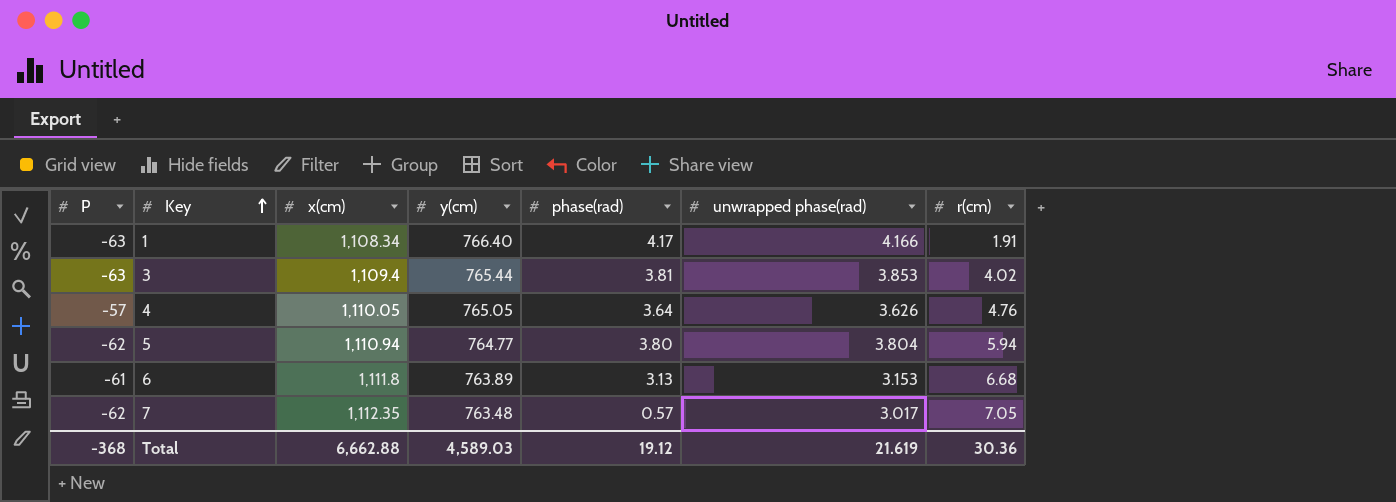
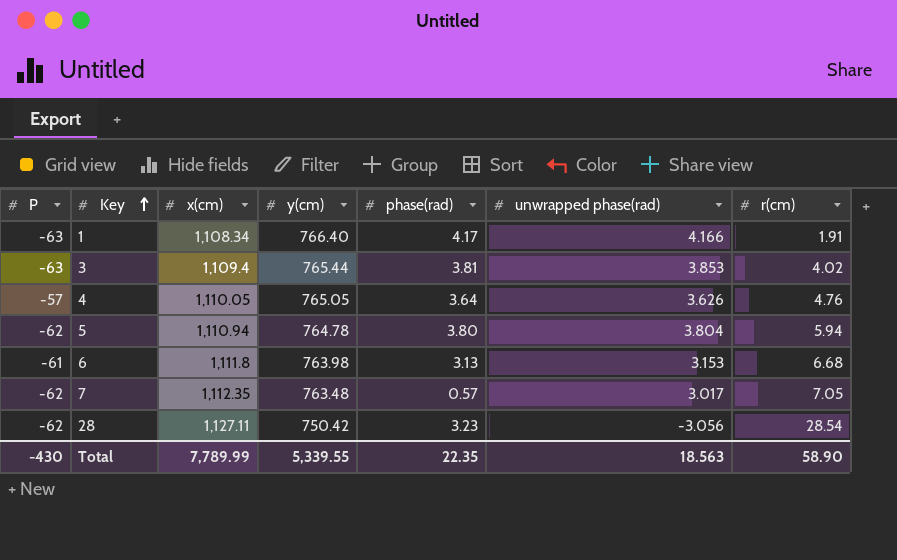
5 | y(cm): 764.77 -> 764.78
6 | y(cm): 763.89 -> 763.98
row 28: none -> -62 | 1,127.11 | 750.42 | 3.23 | -3.056 | 28.54
Total | P: -368 -> -430
Total | x(cm): 6,662.88 -> 7,789.99
Total | y(cm): 4,589.03 -> 5,339.55
Total | phase(rad): 19.12 -> 22.35
Total | unwrapped phase(rad): 21.619 -> 18.563
Total | r(cm): 30.36 -> 58.90

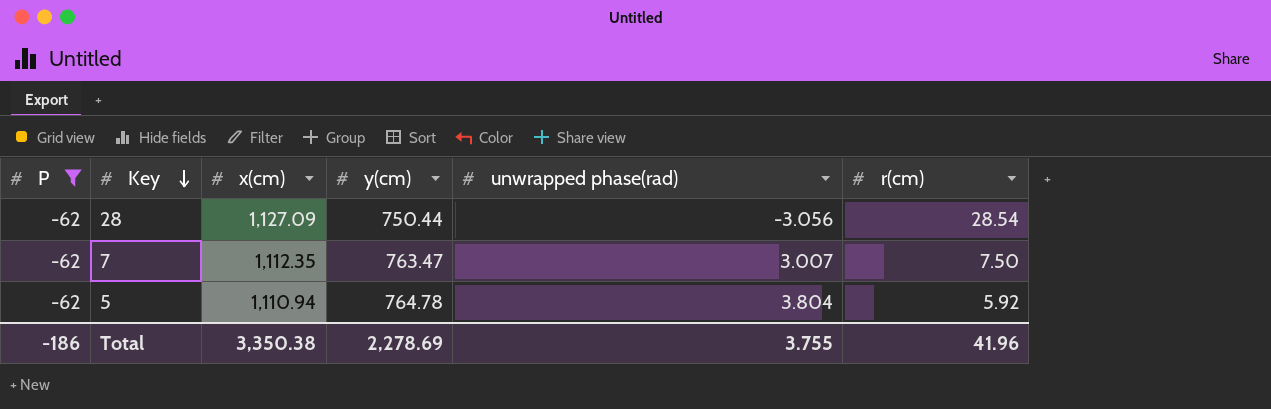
filter: none -> P = -62
row order: Key ascending -> Key descending
column phase(rad) | position: 5 -> none
28 | x(cm): 1,127.11 -> 1,127.09
28 | y(cm): 750.42 -> 750.44
7 | y(cm): 763.48 -> 763.47
7 | unwrapped phase(rad): 3.017 -> 3.007
7 | r(cm): 7.05 -> 7.50
5 | r(cm): 5.94 -> 5.92
Total | P: -430 -> -186
Total | x(cm): 7,789.99 -> 3,350.38
Total | y(cm): 5,339.55 -> 2,278.69
Total | unwrapped phase(rad): 18.563 -> 3.755
Total | r(cm): 58.90 -> 41.96

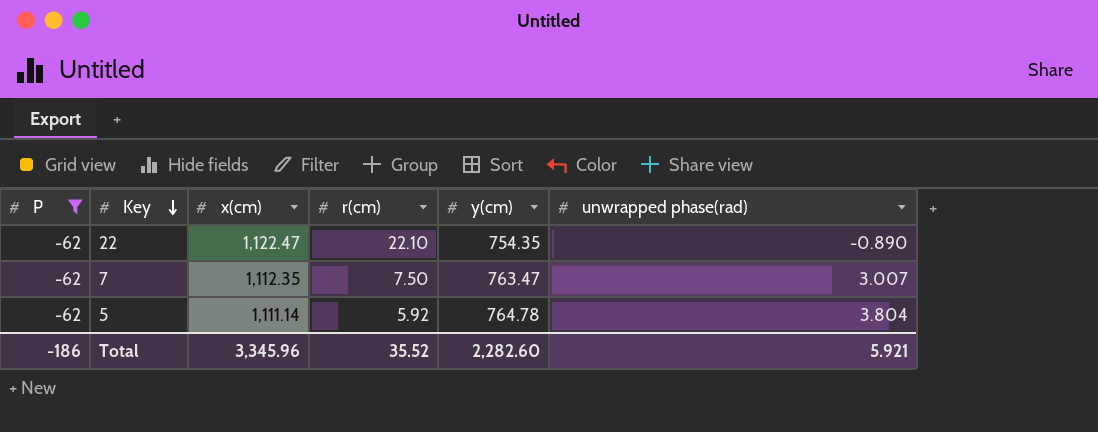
column r(cm) | position: 6 -> 4
row 28: -62 | 1,127.09 | 750.44 | -3.056 | 28.54 -> none
row 22: none -> -62 | 1,122.47 | 22.10 | 754.35 | -0.890
5 | x(cm): 1,110.94 -> 1,111.14
Total | x(cm): 3,350.38 -> 3,345.96
Total | r(cm): 41.96 -> 35.52
Total | y(cm): 2,278.69 -> 2,282.60
Total | unwrapped phase(rad): 3.755 -> 5.921

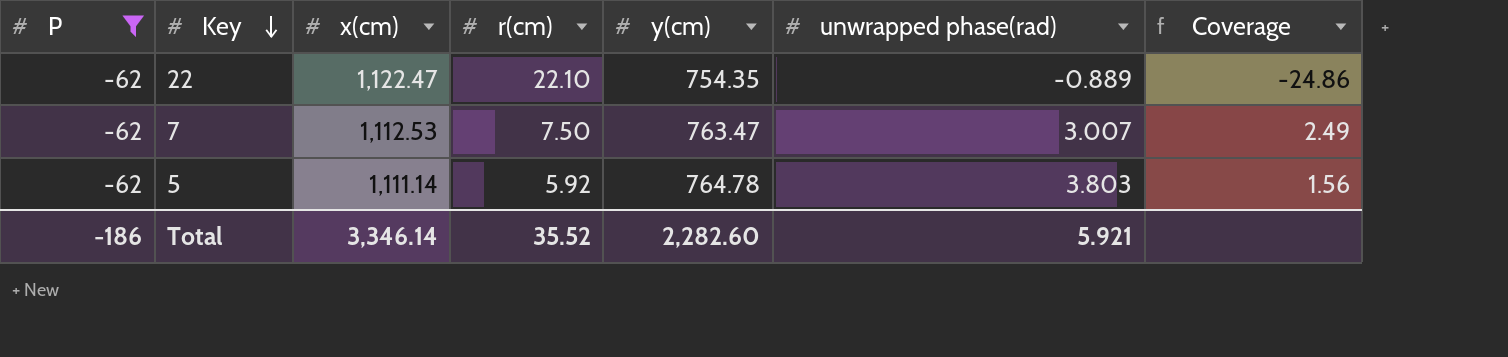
column Coverage | formula: none -> [r(cm)] / [unwrapped phase(rad)]
22 | unwrapped phase(rad): -0.890 -> -0.889
7 | x(cm): 1,112.35 -> 1,112.53
5 | unwrapped phase(rad): 3.804 -> 3.803
Total | x(cm): 3,345.96 -> 3,346.14

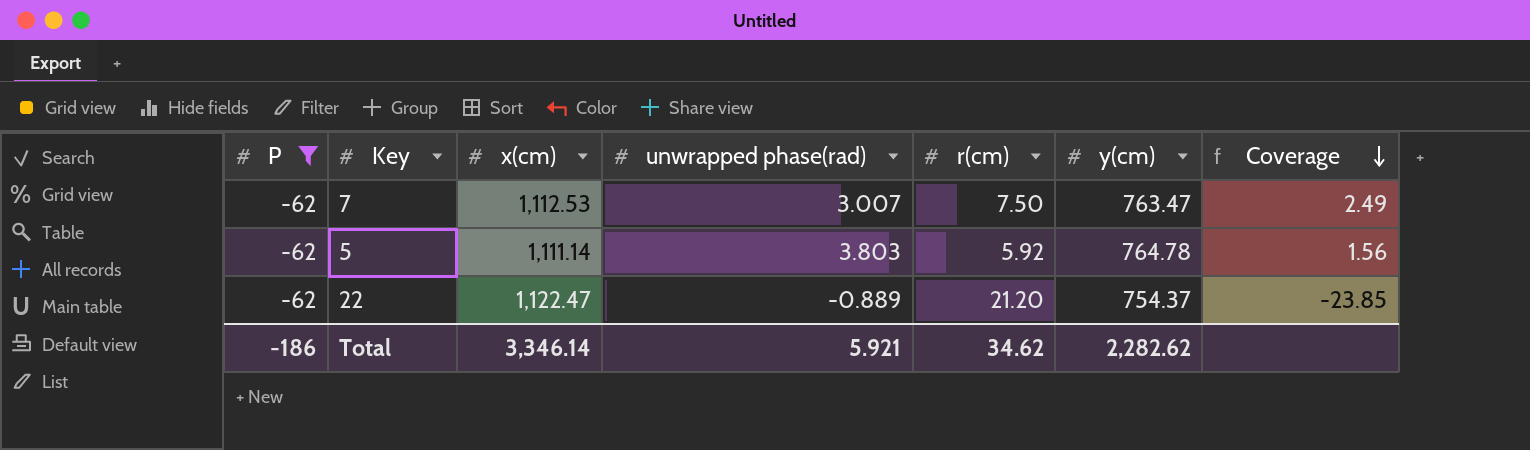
row order: Key descending -> Coverage descending
column unwrapped phase(rad) | position: 6 -> 4
22 | r(cm): 22.10 -> 21.20
22 | y(cm): 754.35 -> 754.37
22 | Coverage: -24.86 -> -23.85
Total | r(cm): 35.52 -> 34.62
Total | y(cm): 2,282.60 -> 2,282.62

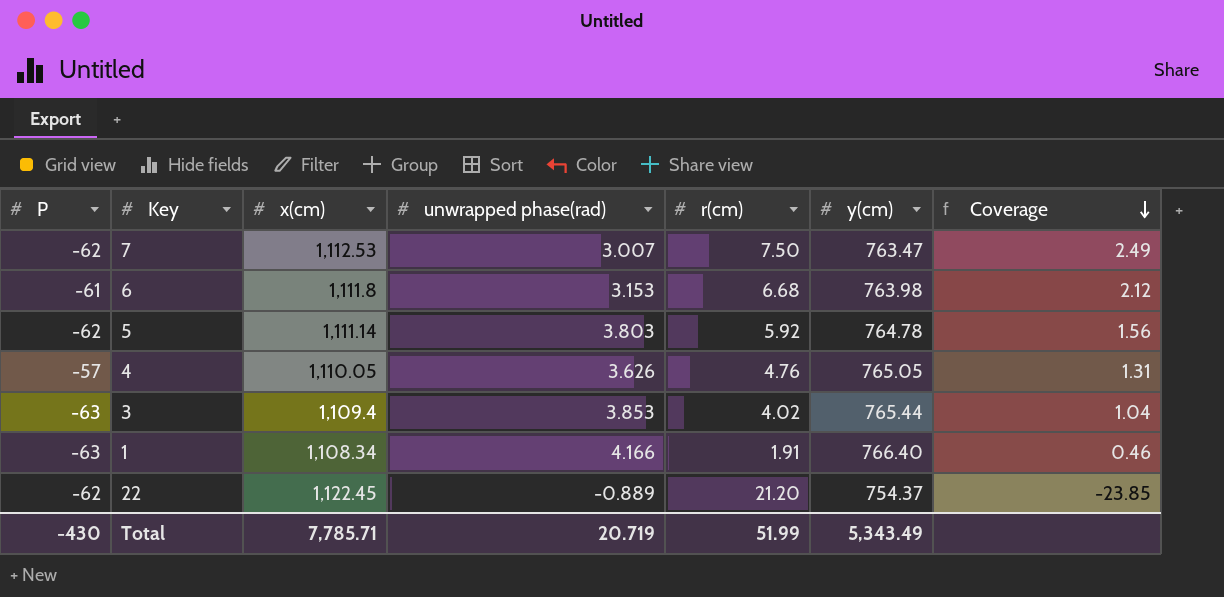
filter: P = -62 -> none
22 | x(cm): 1,122.47 -> 1,122.45
Total | P: -186 -> -430
Total | x(cm): 3,346.14 -> 7,785.71
Total | unwrapped phase(rad): 5.921 -> 20.719
Total | r(cm): 34.62 -> 51.99
Total | y(cm): 2,282.62 -> 5,343.49

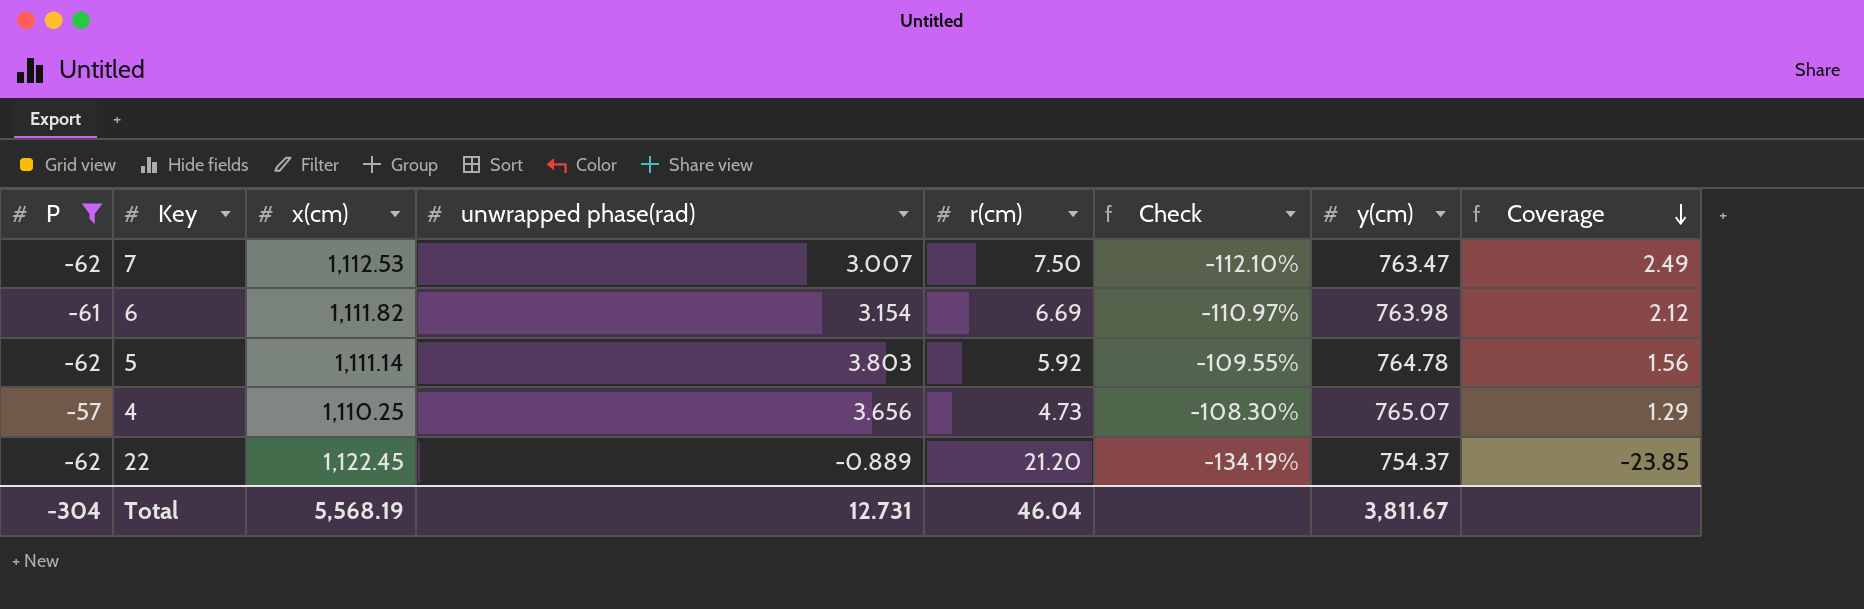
filter: none -> P != -63
column Check | formula: none -> ([r(cm)] - [P]) / [P]
6 | x(cm): 1,111.8 -> 1,111.82
6 | unwrapped phase(rad): 3.153 -> 3.154
6 | r(cm): 6.68 -> 6.69
4 | x(cm): 1,110.05 -> 1,110.25
4 | unwrapped phase(rad): 3.626 -> 3.656
4 | r(cm): 4.76 -> 4.73
4 | y(cm): 765.05 -> 765.07
4 | Coverage: 1.31 -> 1.29
Total | P: -430 -> -304
Total | x(cm): 7,785.71 -> 5,568.19
Total | unwrapped phase(rad): 20.719 -> 12.731
Total | r(cm): 51.99 -> 46.04
Total | y(cm): 5,343.49 -> 3,811.67

